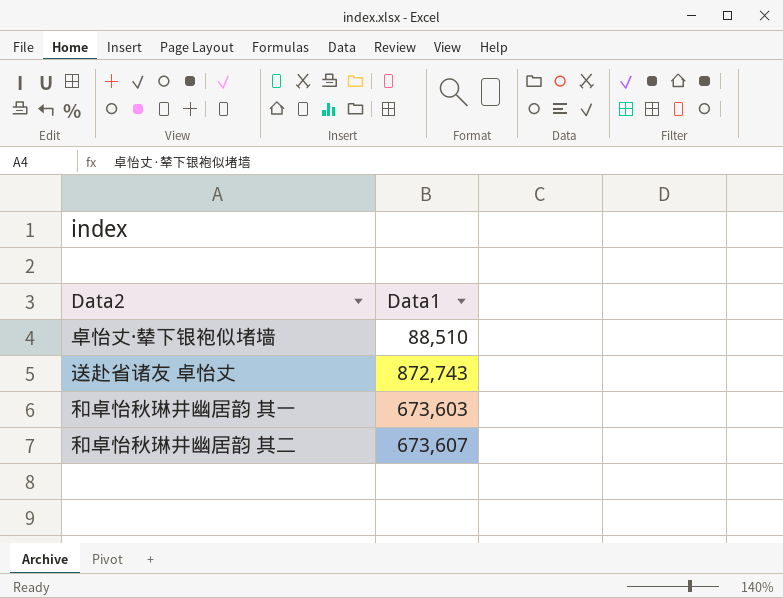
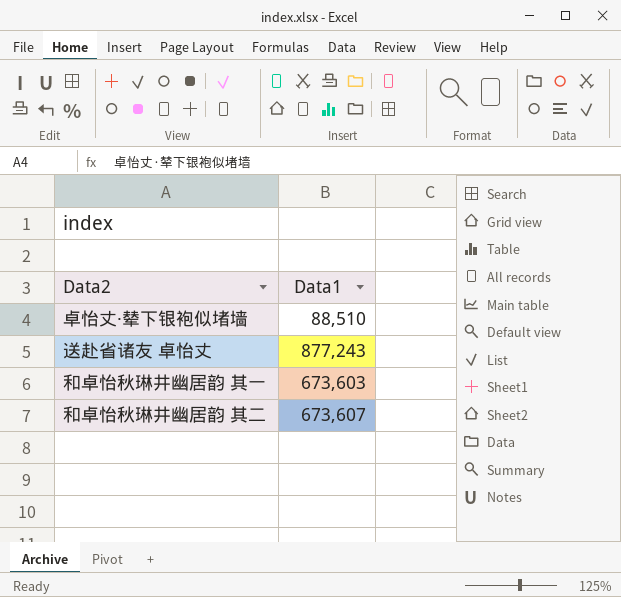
送赴省诸友 卓怡丈 | Data1: 872,743 -> 877,243

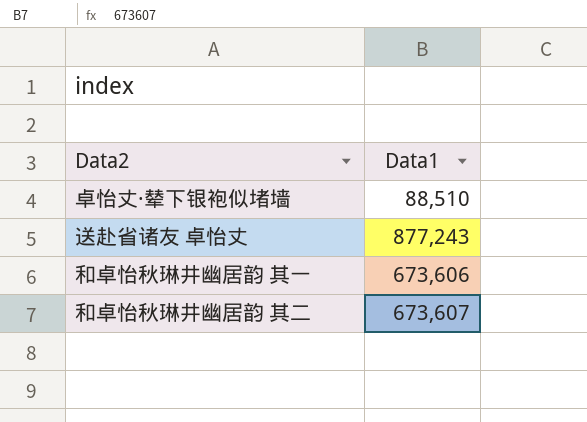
和卓怡秋琳井幽居韵 其一 | Data1: 673,603 -> 673,606

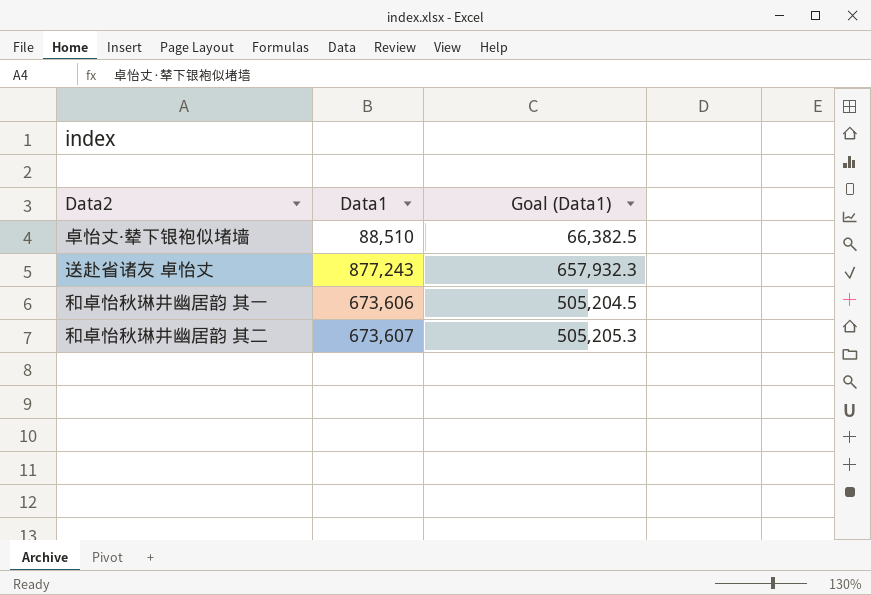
column Goal (Data1) | formula: none -> [Data1] * 0.75

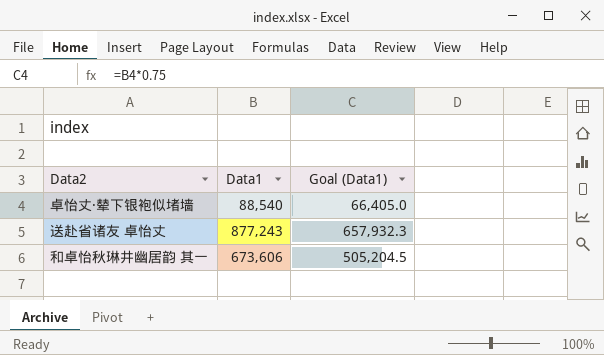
row 和卓怡秋琳井幽居韵 其二: 673,607 | 505,205.3 -> none
卓怡丈·辇下银袍似堵墙 | Data1: 88,510 -> 88,540
卓怡丈·辇下银袍似堵墙 | Goal (Data1): 66,382.5 -> 66,405.0

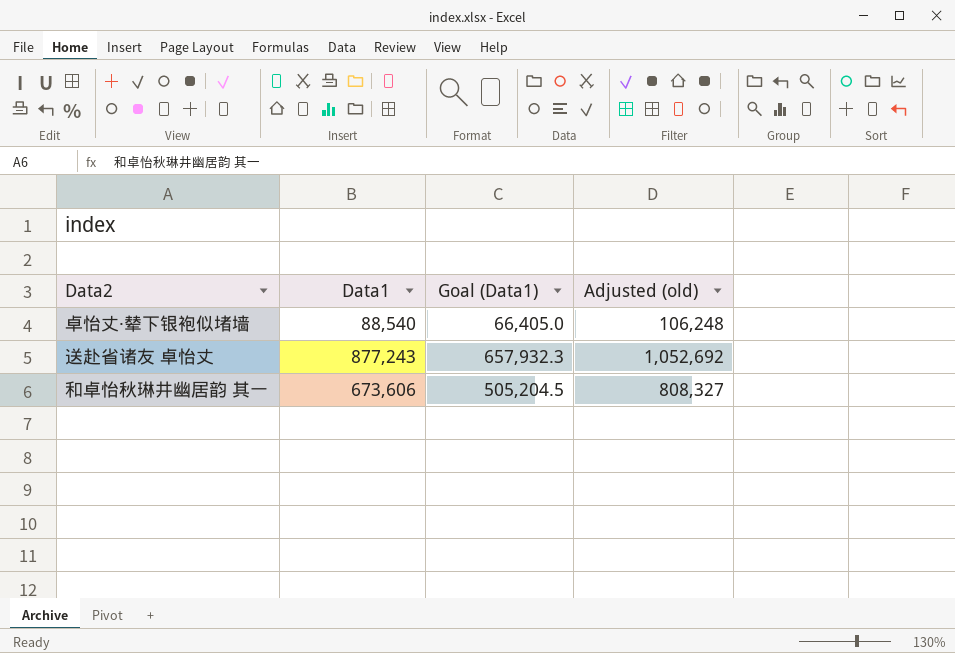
column Adjusted (old) | formula: none -> [Data1] * 1.2

